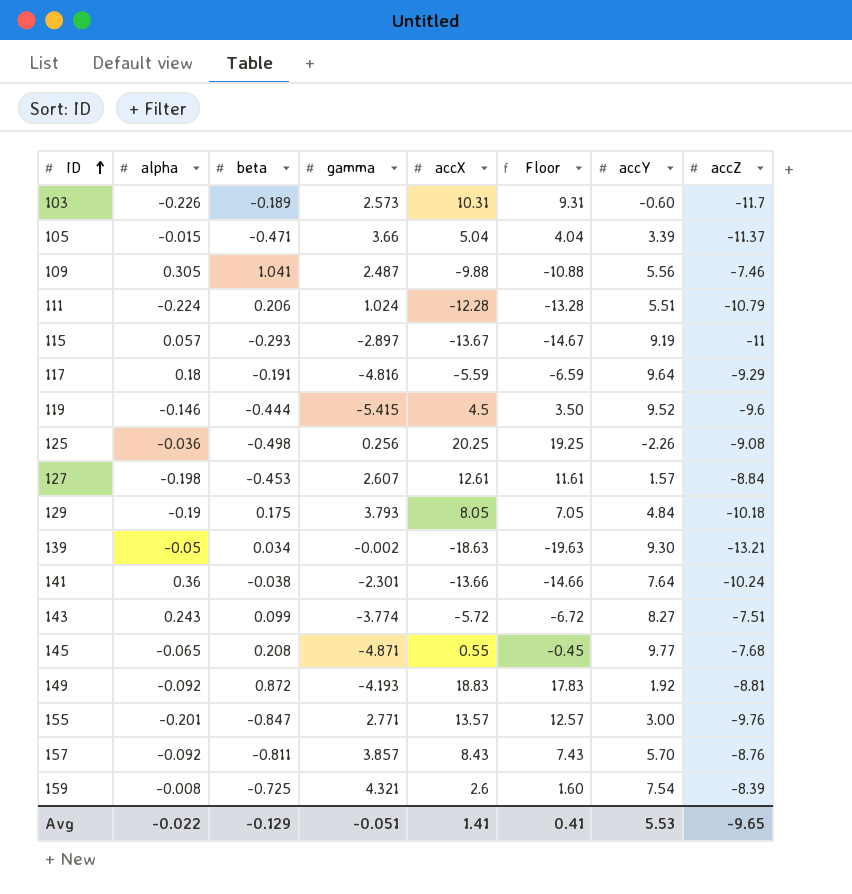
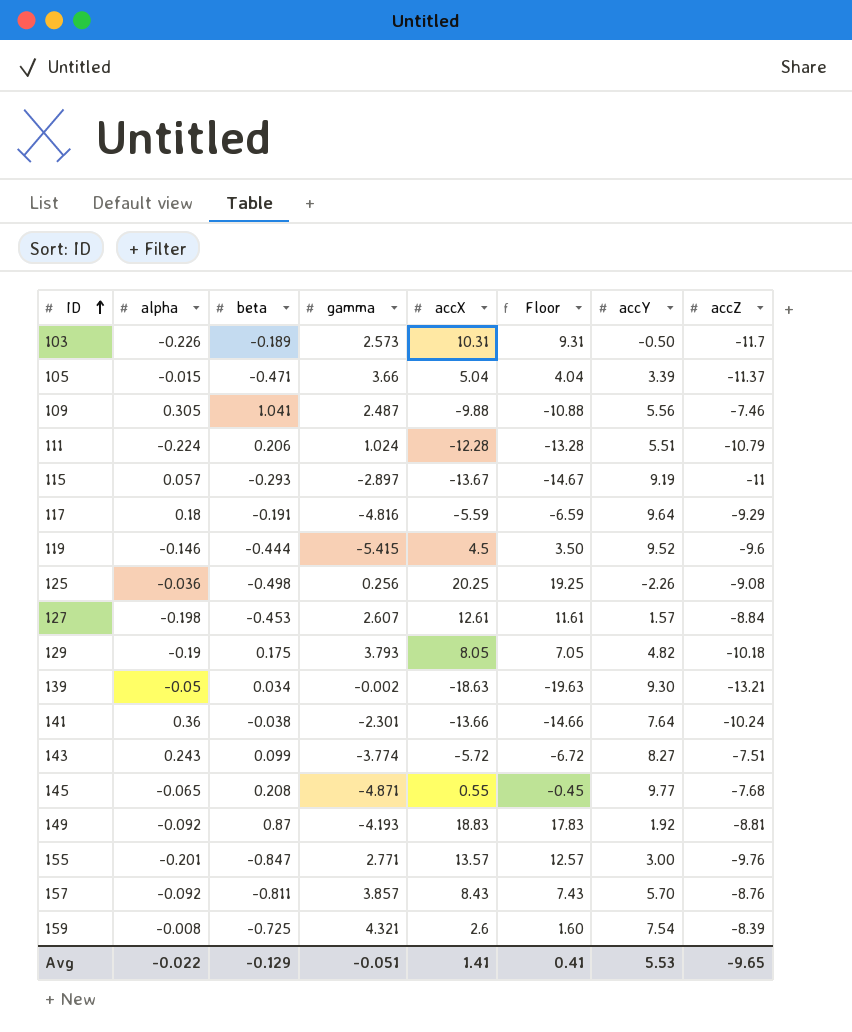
103 | accY: -0.60 -> -0.50
129 | accY: 4.84 -> 4.82
149 | beta: 0.872 -> 0.87

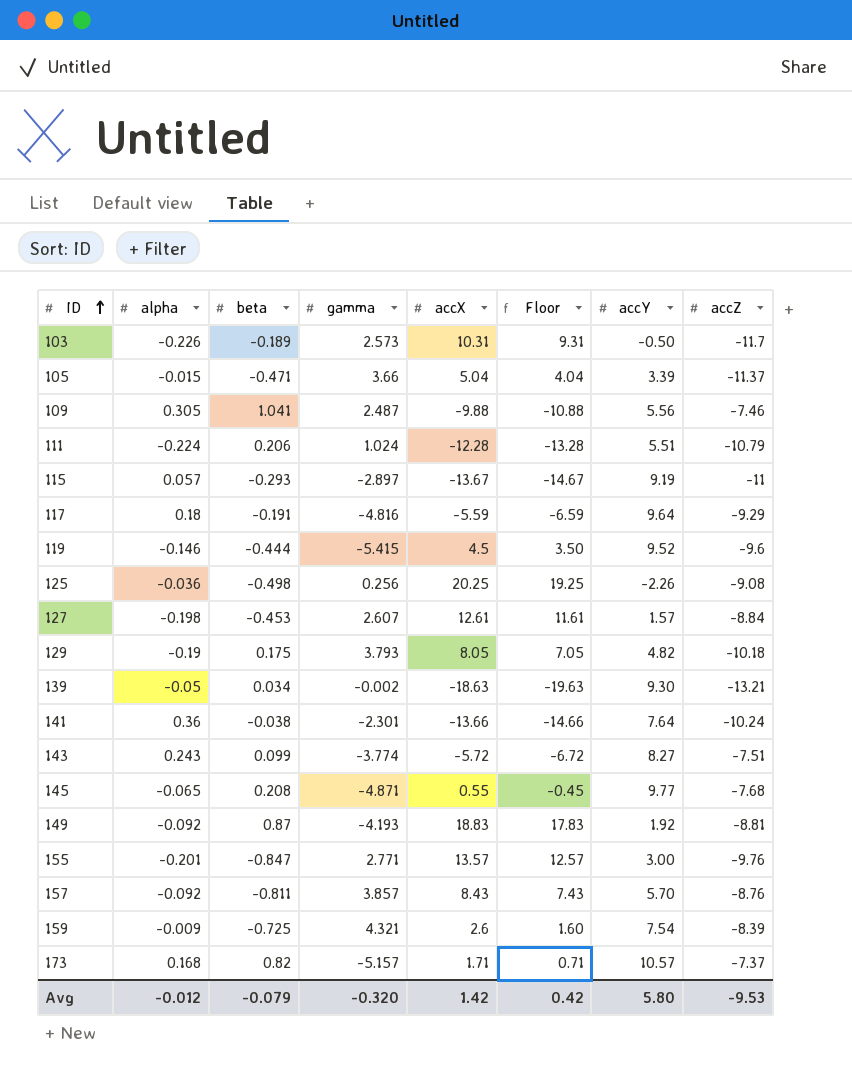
159 | alpha: -0.008 -> -0.009
row 173: none -> 0.168 | 0.82 | -5.157 | 1.71 | 0.71 | 10.57 | -7.37
Avg | alpha: -0.022 -> -0.012
Avg | beta: -0.129 -> -0.079
Avg | gamma: -0.051 -> -0.320
Avg | accX: 1.41 -> 1.42
Avg | Floor: 0.41 -> 0.42
Avg | accY: 5.53 -> 5.80
Avg | accZ: -9.65 -> -9.53

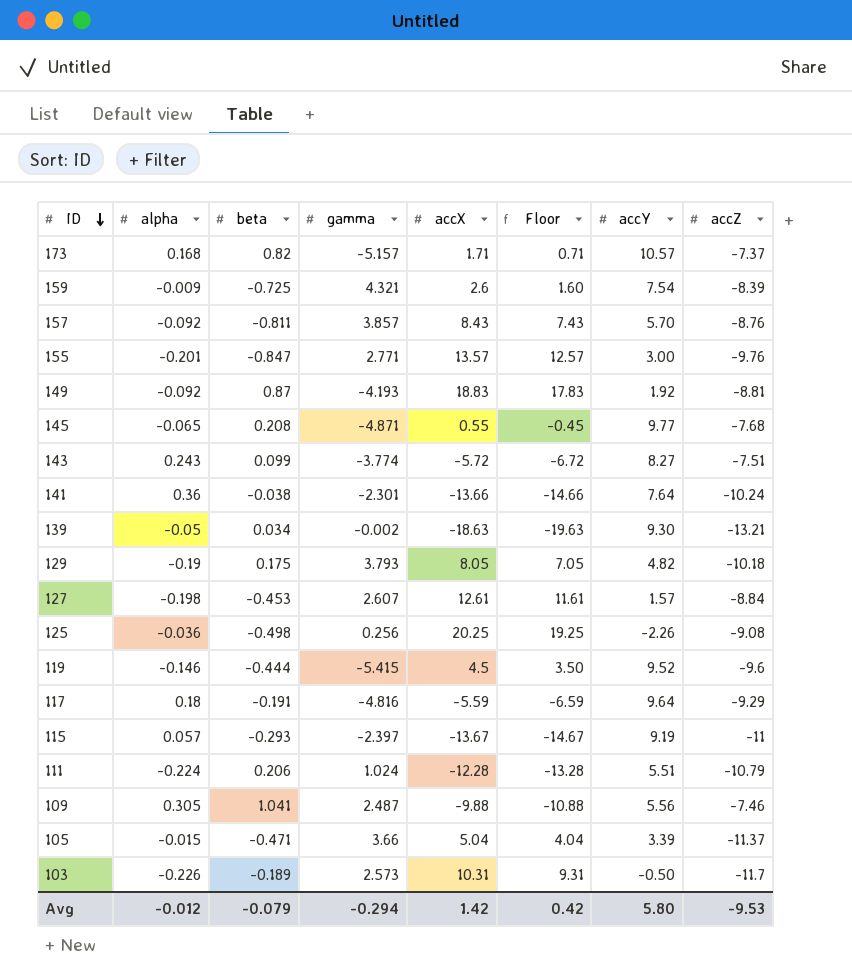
row order: ID ascending -> ID descending
115 | gamma: -2.897 -> -2.397
Avg | gamma: -0.320 -> -0.294

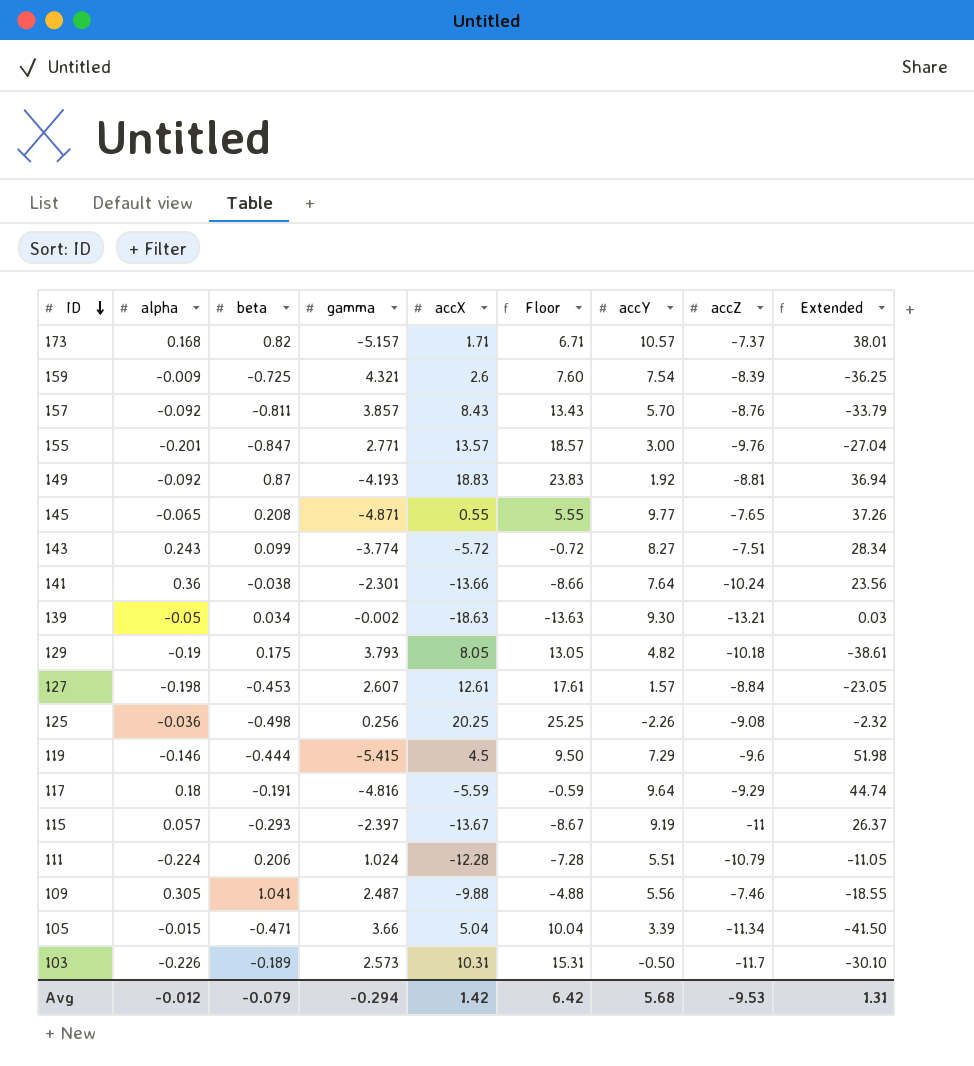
column Floor | formula: [accX] - 1 -> [accX] + 5
column Extended | formula: none -> [gamma] * [accZ]
145 | accZ: -7.68 -> -7.65
119 | accY: 9.52 -> 7.29
105 | accZ: -11.37 -> -11.34
Avg | Floor: 0.42 -> 6.42
Avg | accY: 5.80 -> 5.68

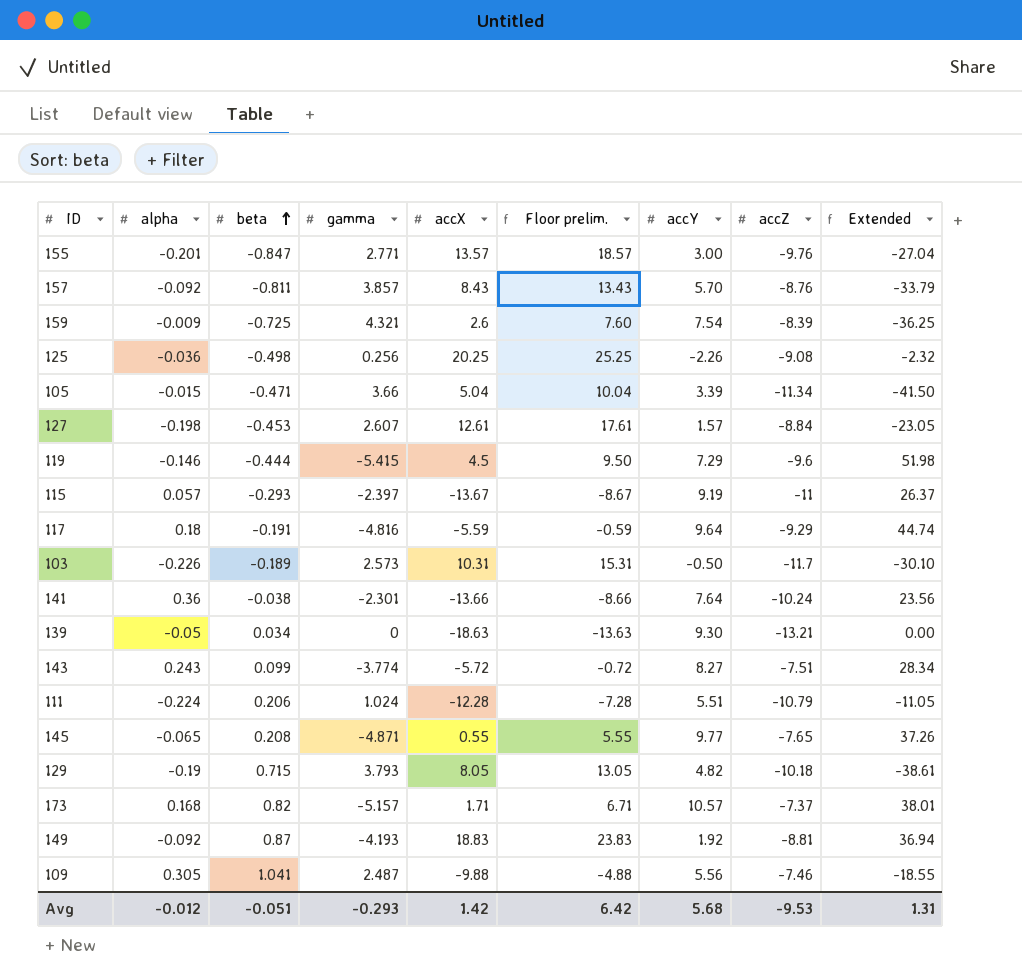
row order: ID descending -> beta ascending
column name: Floor -> Floor prelim.
139 | gamma: -0.002 -> 0
139 | Extended: 0.03 -> 0.00
129 | beta: 0.175 -> 0.715
Avg | beta: -0.079 -> -0.051
Avg | gamma: -0.294 -> -0.293

